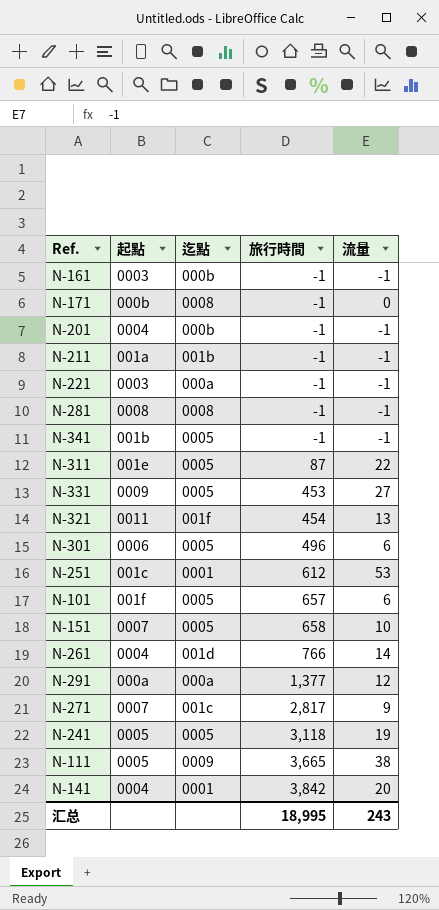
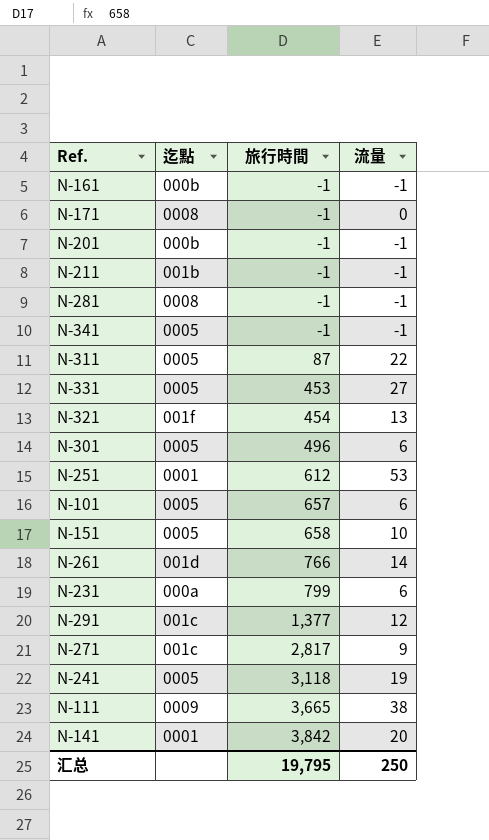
column 起點 | position: 2 -> none
row N-221: 0003 | 000a | -1 | -1 -> none
row N-231: none -> 000a | 799 | 6
N-291 | 迄點: 000a -> 001c
汇总 | 旅行時間: 18,995 -> 19,795
汇总 | 流量: 243 -> 250

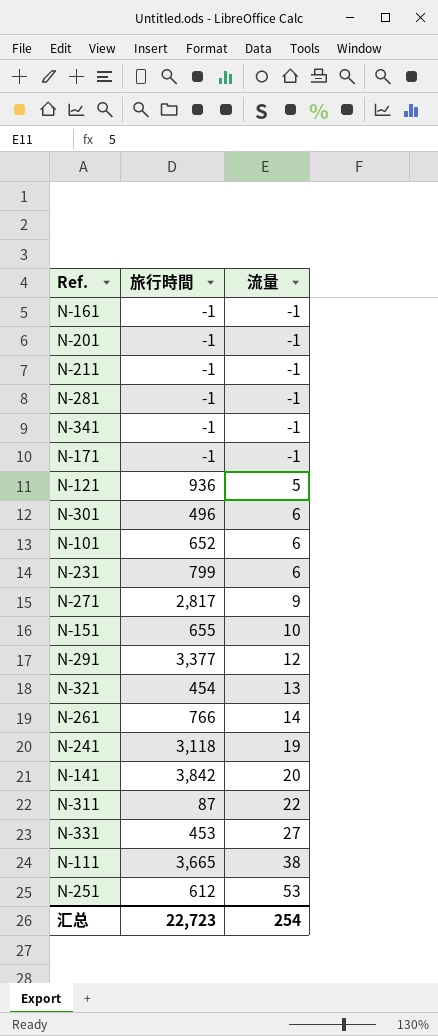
row order: 旅行時間 ascending -> 流量 ascending
column 迄點 | position: 2 -> none
N-171 | 流量: 0 -> -1
row N-121: none -> 936 | 5
N-101 | 旅行時間: 657 -> 652
N-151 | 旅行時間: 658 -> 655
N-291 | 旅行時間: 1,377 -> 3,377
汇总 | 旅行時間: 19,795 -> 22,723
汇总 | 流量: 250 -> 254

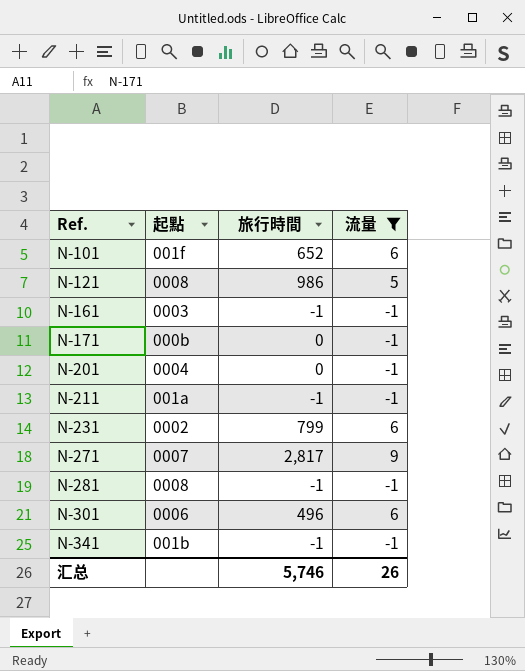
filter: none -> 流量 <= 9
row order: 流量 ascending -> Ref. ascending
column 起點 | position: none -> 2
N-121 | 旅行時間: 936 -> 986
N-171 | 旅行時間: -1 -> 0
N-201 | 旅行時間: -1 -> 0
汇总 | 旅行時間: 22,723 -> 5,746
汇总 | 流量: 254 -> 26

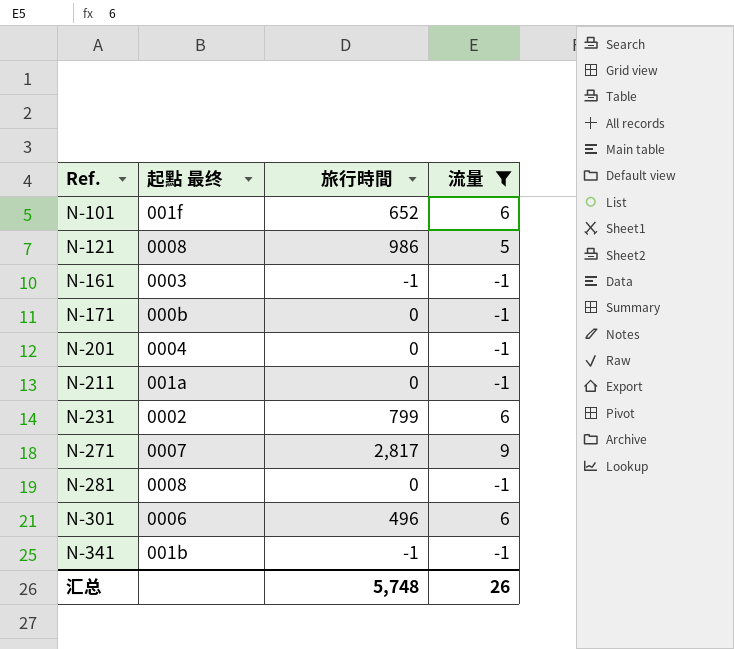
column name: 起點 -> 起點 最终
N-211 | 旅行時間: -1 -> 0
N-281 | 旅行時間: -1 -> 0
汇总 | 旅行時間: 5,746 -> 5,748

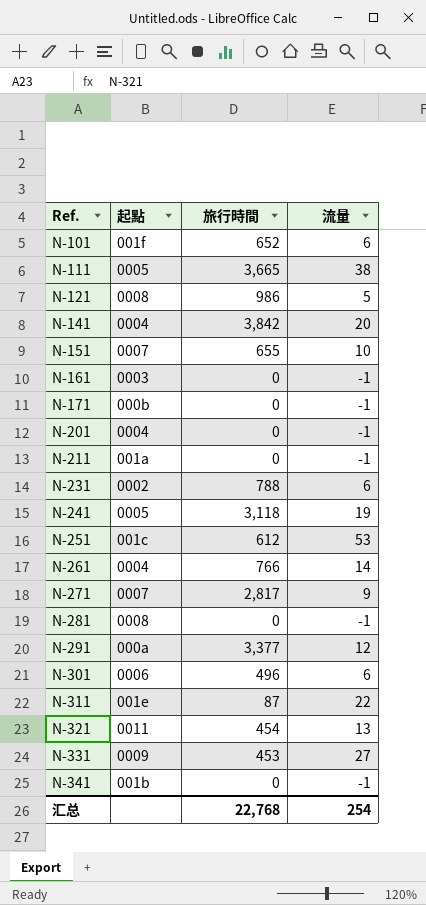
filter: 流量 <= 9 -> none
column name: 起點 最终 -> 起點
N-161 | 旅行時間: -1 -> 0
N-231 | 旅行時間: 799 -> 788
N-341 | 旅行時間: -1 -> 0
汇总 | 旅行時間: 5,748 -> 22,768
汇总 | 流量: 26 -> 254

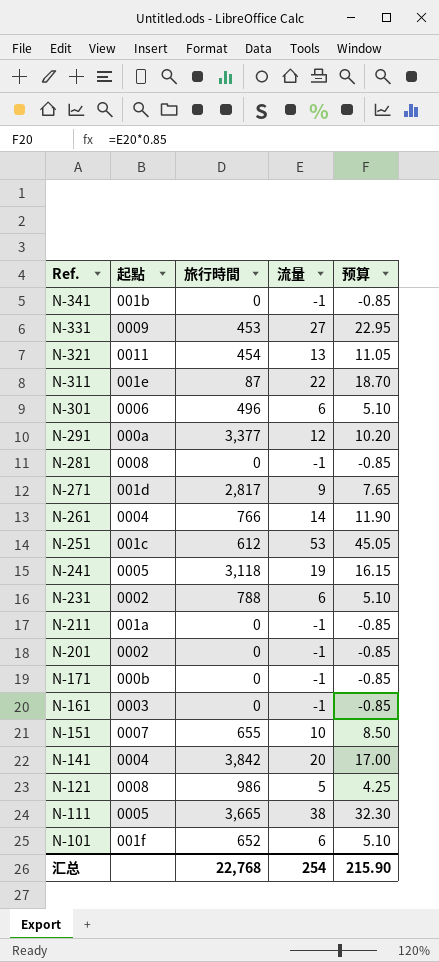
row order: Ref. ascending -> Ref. descending
column 预算 | formula: none -> [流量] * 0.85
N-271 | 起點: 0007 -> 001d
N-201 | 起點: 0004 -> 0002

